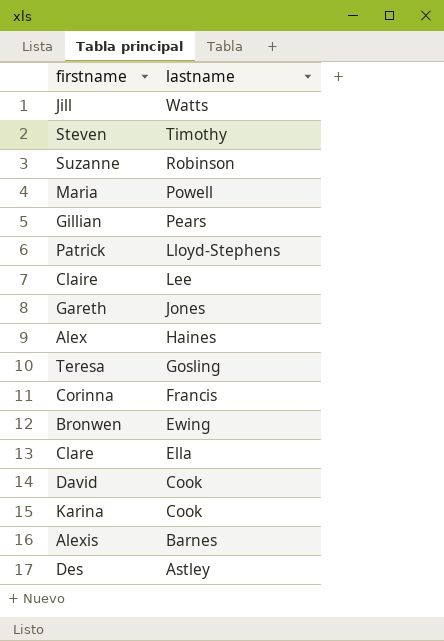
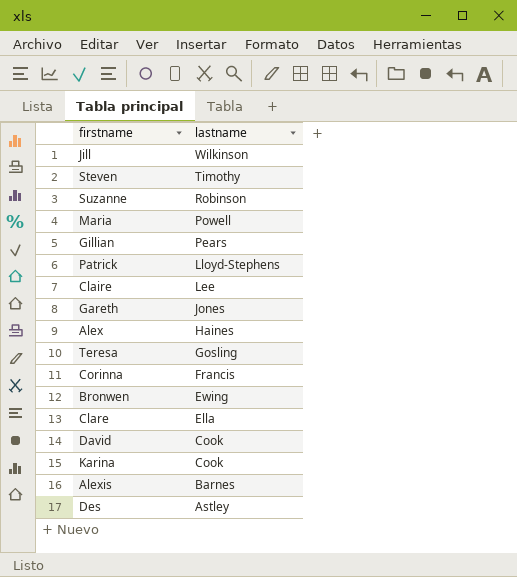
Jill | lastname: Watts -> Wilkinson

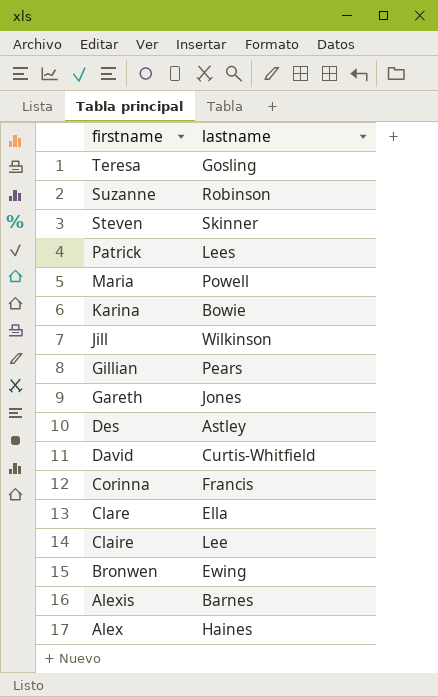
row order: lastname descending -> firstname descending
Steven | lastname: Timothy -> Skinner
Patrick | lastname: Lloyd-Stephens -> Lees
Karina | lastname: Cook -> Bowie
David | lastname: Cook -> Curtis-Whitfield

